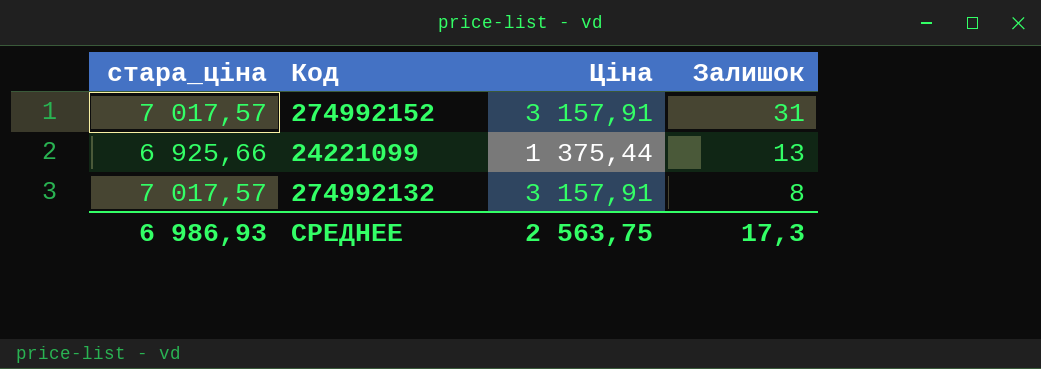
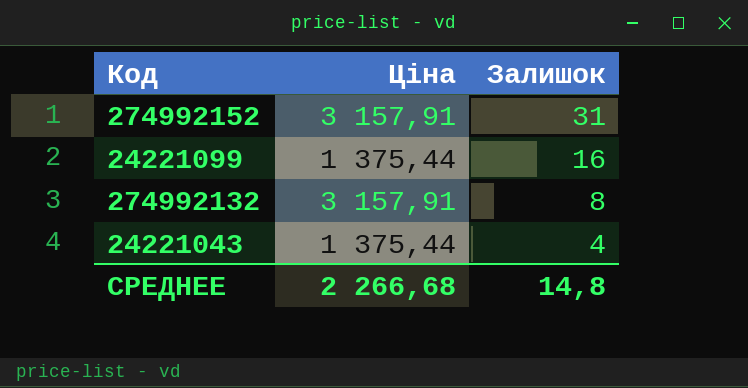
column стара_ціна | position: 1 -> none
24221099 | Залишок: 13 -> 16
row 24221043: none -> 1 375,44 | 4
СРЕДНЕЕ | Ціна: 2 563,75 -> 2 266,68
СРЕДНЕЕ | Залишок: 17,3 -> 14,8

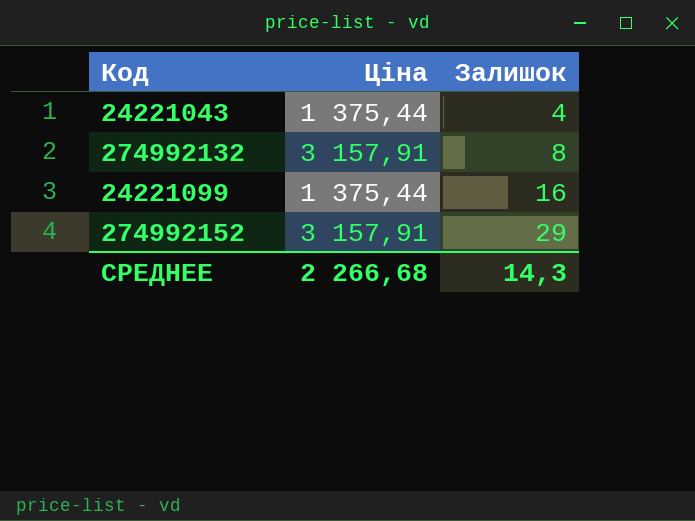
row order: Залишок descending -> Залишок ascending
274992152 | Залишок: 31 -> 29
СРЕДНЕЕ | Залишок: 14,8 -> 14,3

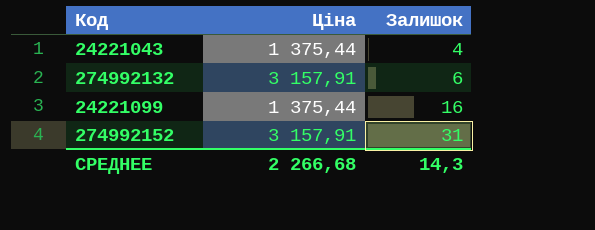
274992132 | Залишок: 8 -> 6
274992152 | Залишок: 29 -> 31

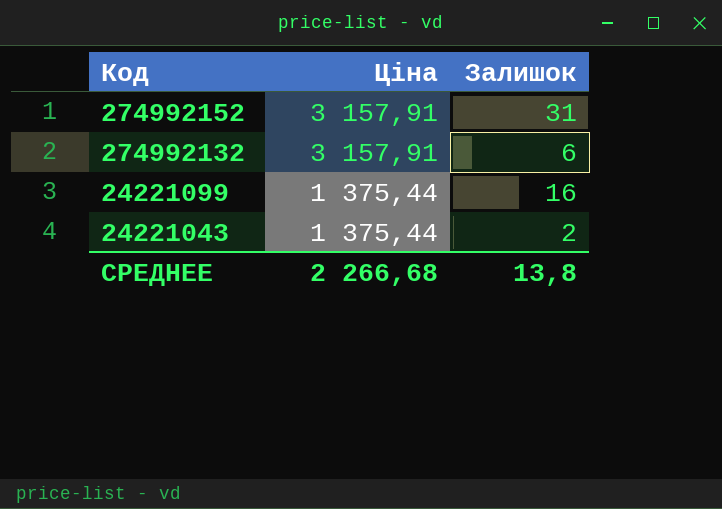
row order: Залишок ascending -> Код descending
24221043 | Залишок: 4 -> 2
СРЕДНЕЕ | Залишок: 14,3 -> 13,8

